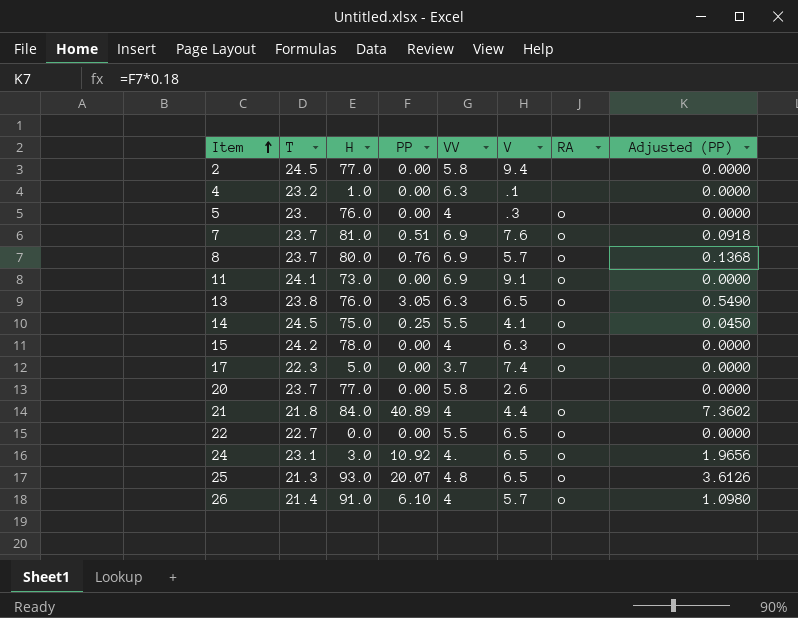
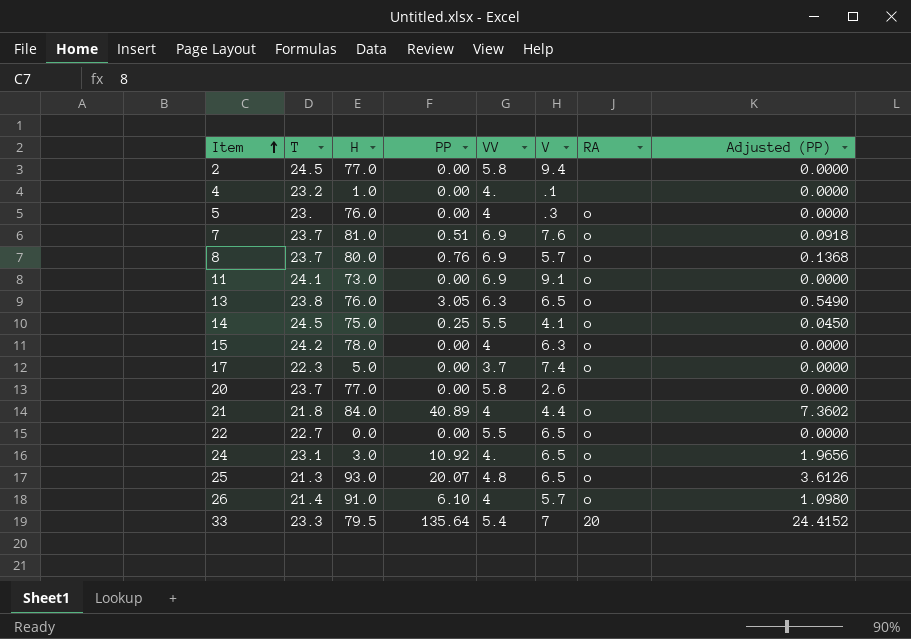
4 | VV: 6.3 -> 4.
row 33: none -> 23.3 | 79.5 | 135.64 | 5.4 | 7 | 20 | 24.4152

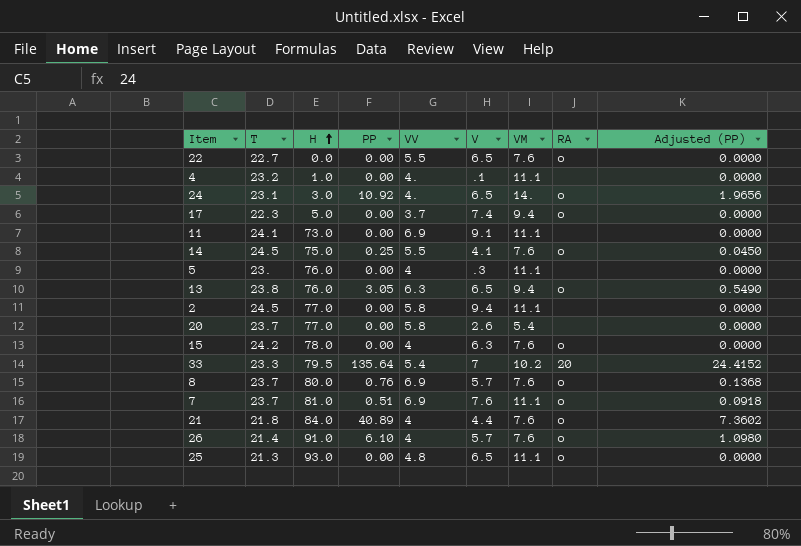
row order: Item ascending -> H ascending
column VM | position: none -> 7
11 | RA: o -> none
5 | RA: o -> none
25 | PP: 20.07 -> 0.00
25 | Adjusted (PP): 3.6126 -> 0.0000

